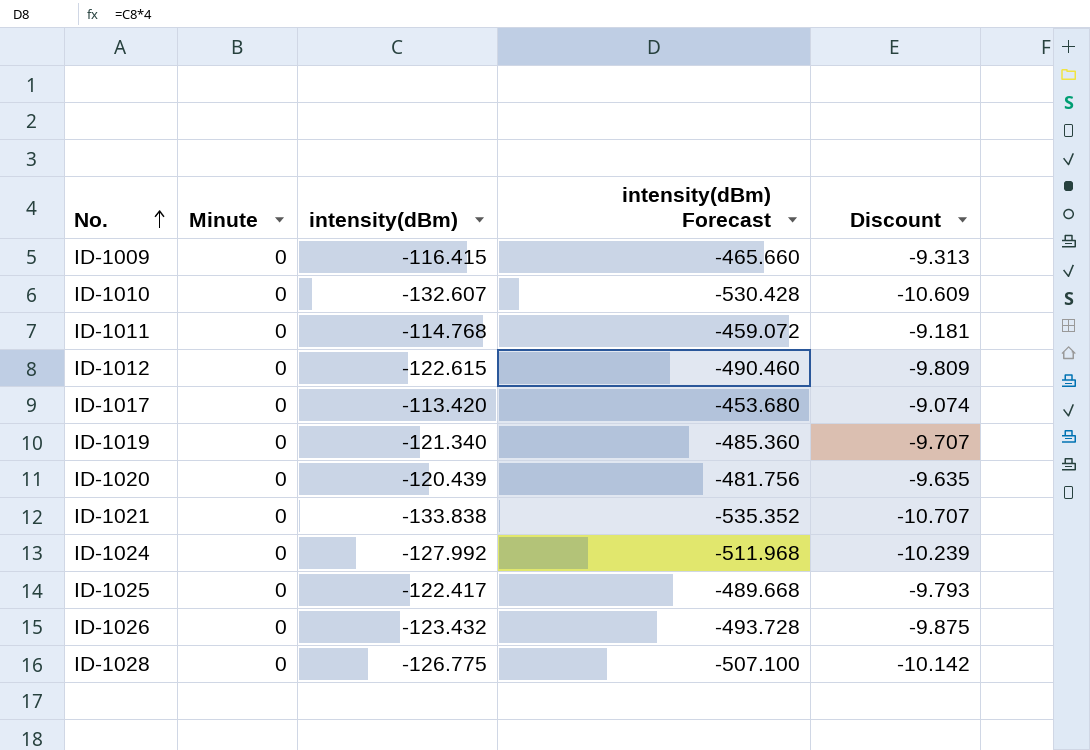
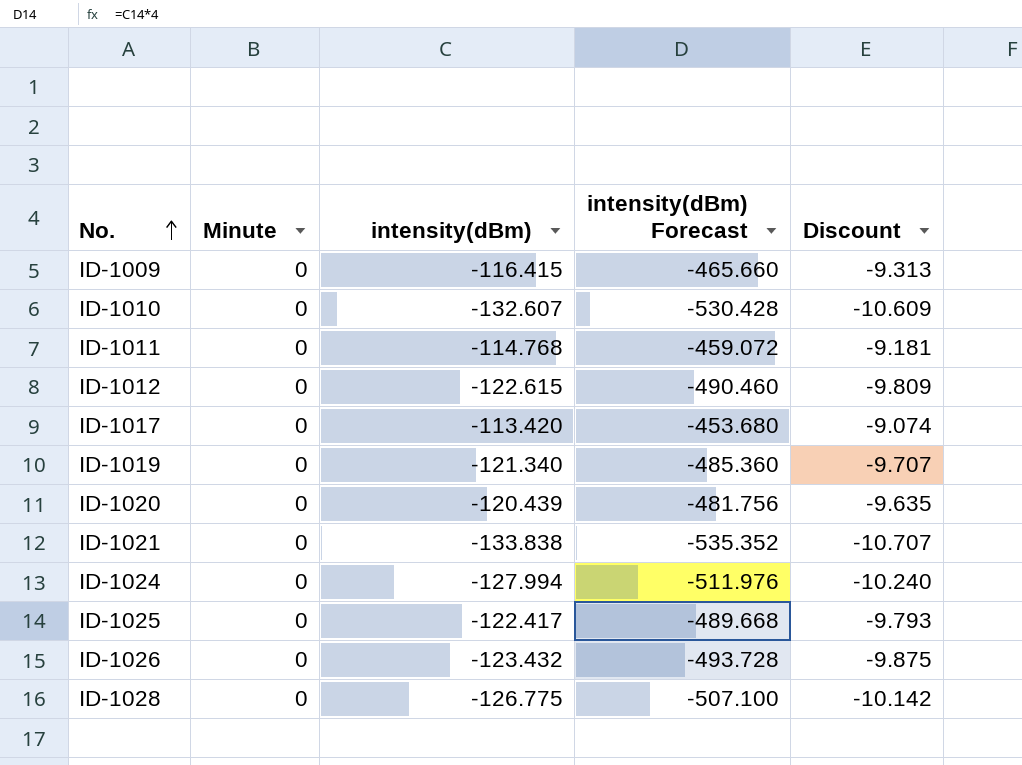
ID-1024 | intensity(dBm): -127.992 -> -127.994
ID-1024 | intensity(dBm) Forecast: -511.968 -> -511.976
ID-1024 | Discount: -10.239 -> -10.240

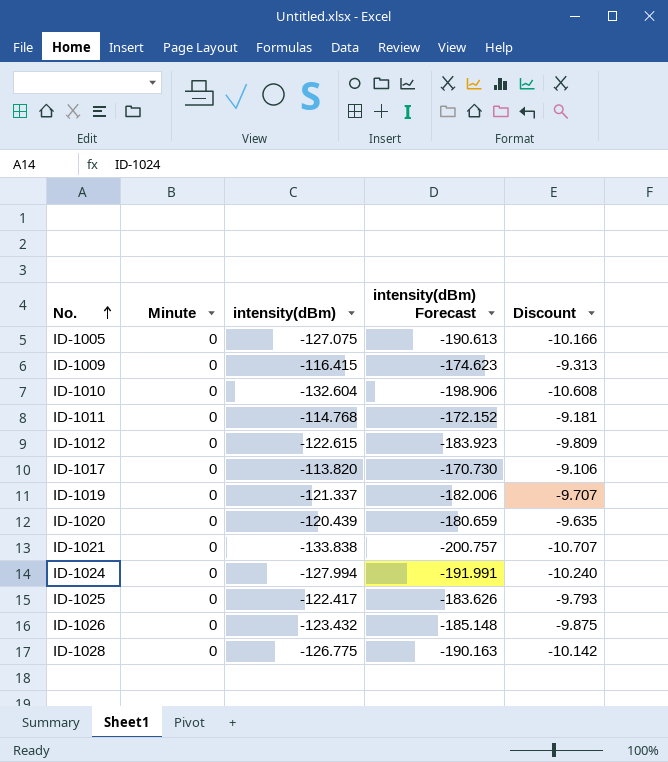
column intensity(dBm) Forecast | formula: [intensity(dBm)] * 4 -> [intensity(dBm)] * 1.5
row ID-1005: none -> 0 | -127.075 | -190.613 | -10.166
ID-1010 | intensity(dBm): -132.607 -> -132.604
ID-1010 | Discount: -10.609 -> -10.608
ID-1017 | intensity(dBm): -113.420 -> -113.820
ID-1017 | Discount: -9.074 -> -9.106
ID-1019 | intensity(dBm): -121.340 -> -121.337

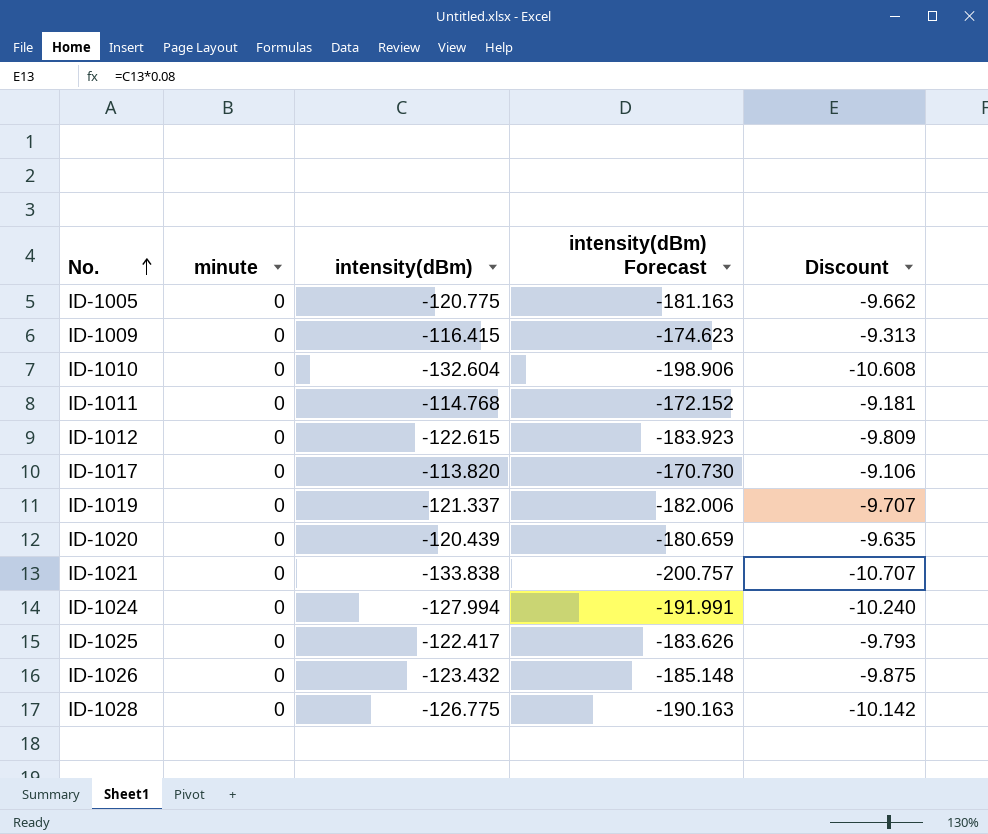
column name: Minute -> minute
ID-1005 | intensity(dBm): -127.075 -> -120.775
ID-1005 | intensity(dBm) Forecast: -190.613 -> -181.163
ID-1005 | Discount: -10.166 -> -9.662

